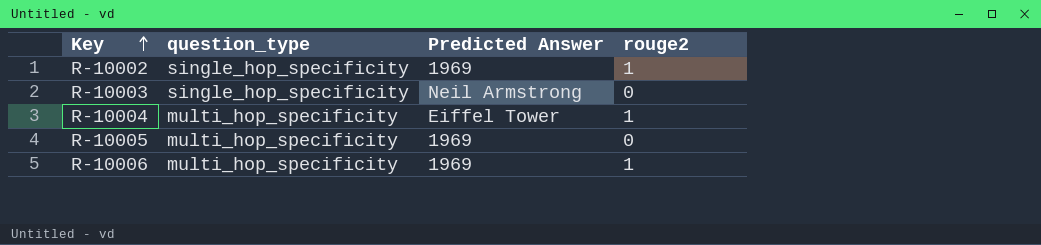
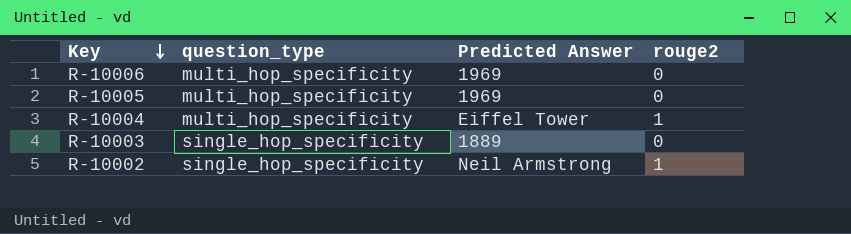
row order: Key ascending -> Key descending
R-10006 | rouge2: 1 -> 0
R-10003 | Predicted Answer: Neil Armstrong -> 1889
R-10002 | Predicted Answer: 1969 -> Neil Armstrong

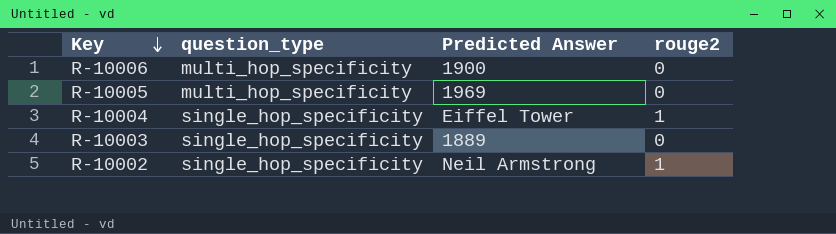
R-10006 | Predicted Answer: 1969 -> 1900
R-10004 | question_type: multi_hop_specificity -> single_hop_specificity

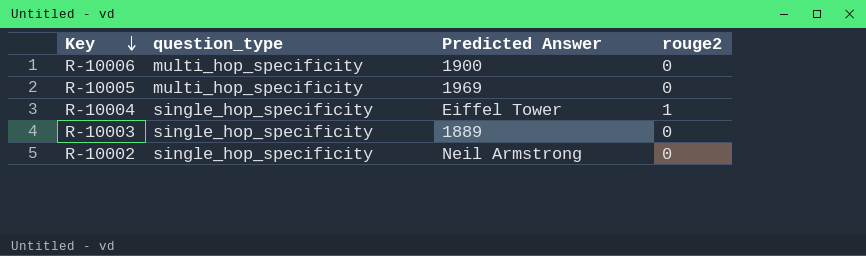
R-10002 | rouge2: 1 -> 0

